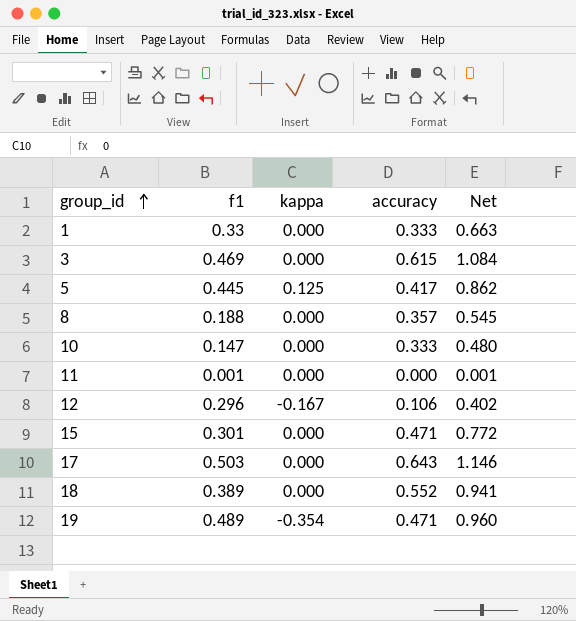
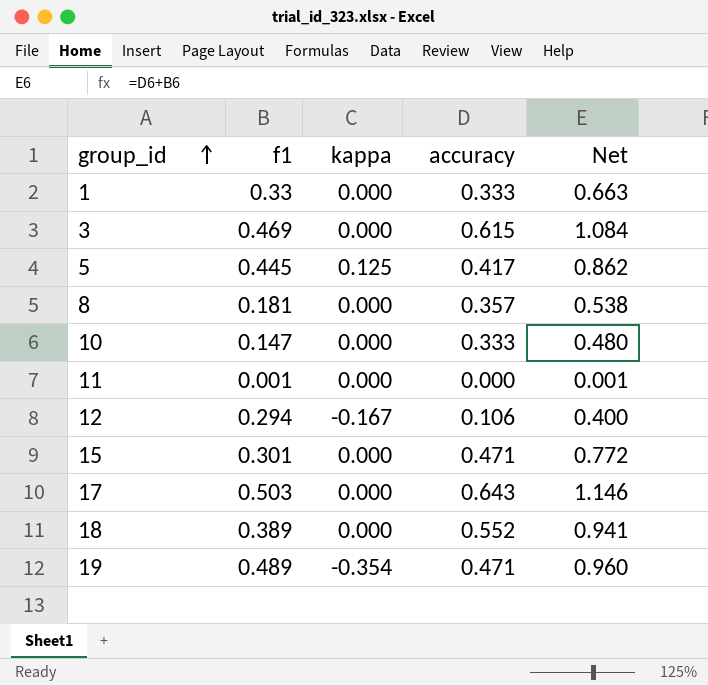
8 | f1: 0.188 -> 0.181
8 | Net: 0.545 -> 0.538
12 | f1: 0.296 -> 0.294
12 | Net: 0.402 -> 0.400

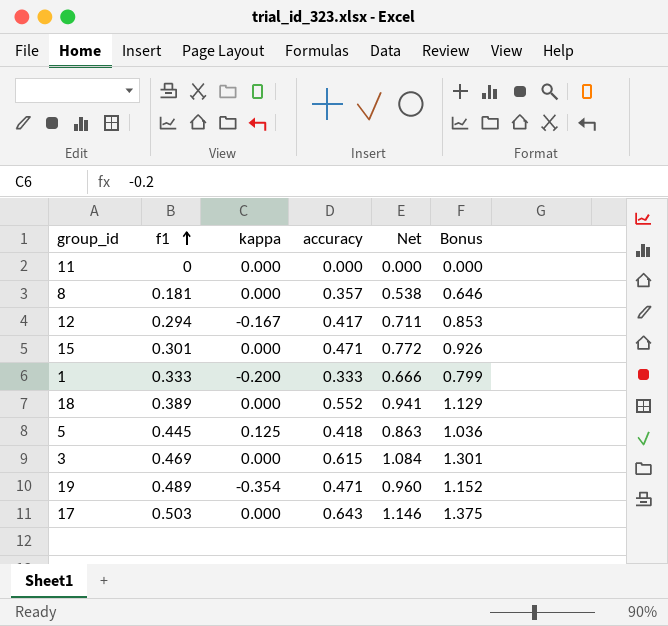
row order: group_id ascending -> f1 ascending
column Bonus | formula: none -> [Net] * 1.2
row 10: 0.147 | 0.000 | 0.333 | 0.480 -> none
11 | f1: 0.001 -> 0
11 | Net: 0.001 -> 0.000
12 | accuracy: 0.106 -> 0.417
12 | Net: 0.400 -> 0.711
1 | f1: 0.33 -> 0.333
1 | kappa: 0.000 -> -0.200
1 | Net: 0.663 -> 0.666
5 | accuracy: 0.417 -> 0.418
5 | Net: 0.862 -> 0.863

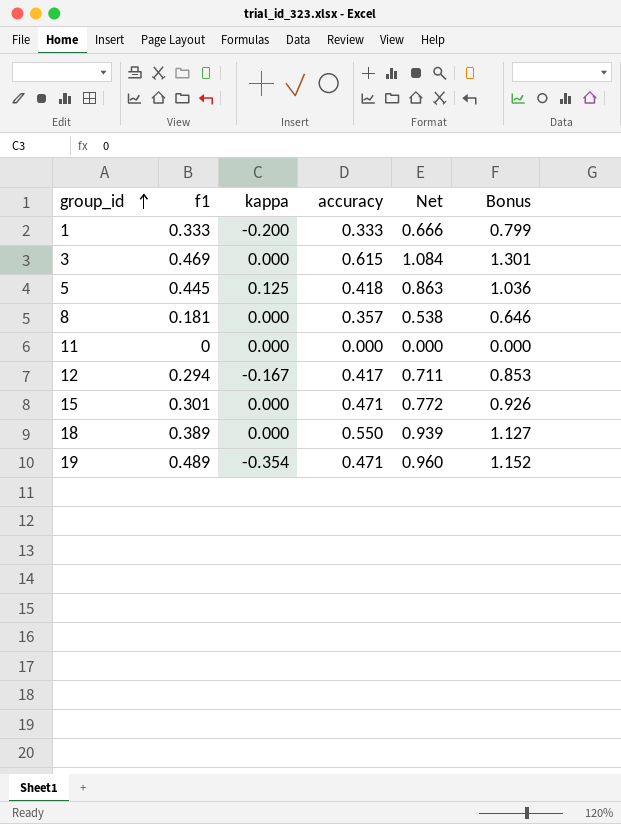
row order: f1 ascending -> group_id ascending
row 17: 0.503 | 0.000 | 0.643 | 1.146 | 1.375 -> none
18 | accuracy: 0.552 -> 0.550
18 | Net: 0.941 -> 0.939
18 | Bonus: 1.129 -> 1.127

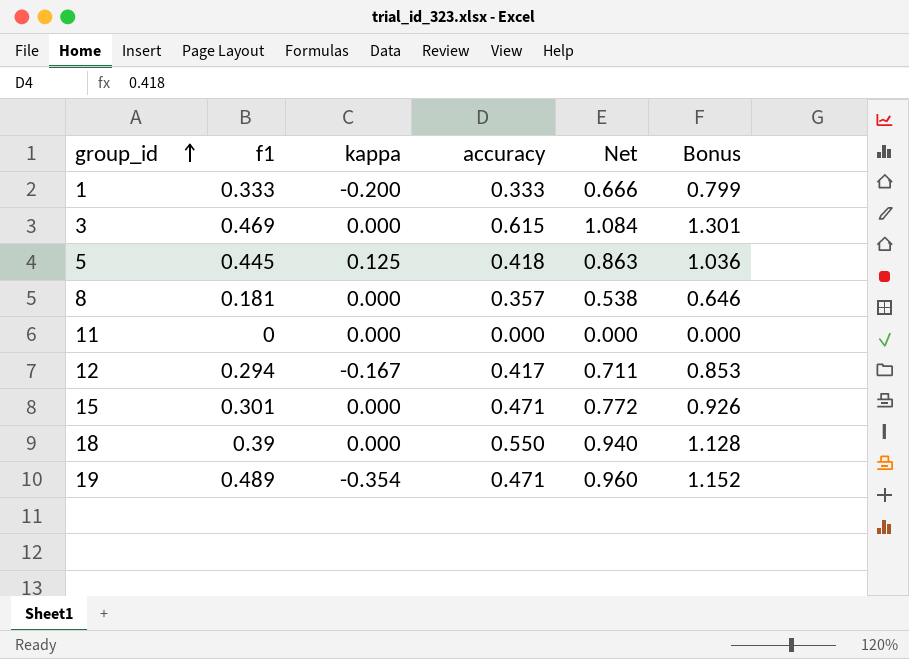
18 | f1: 0.389 -> 0.39
18 | Net: 0.939 -> 0.940
18 | Bonus: 1.127 -> 1.128

